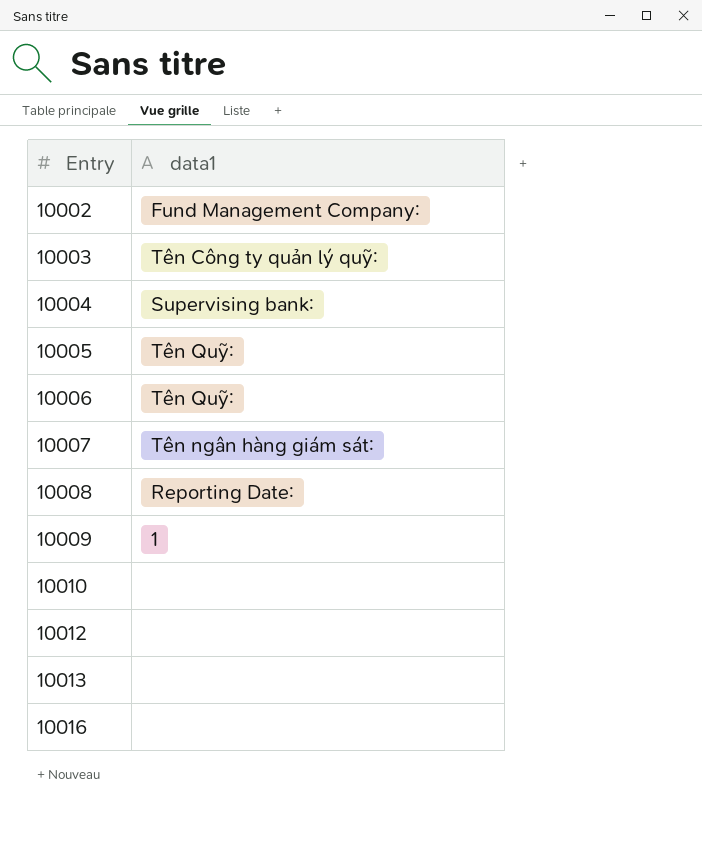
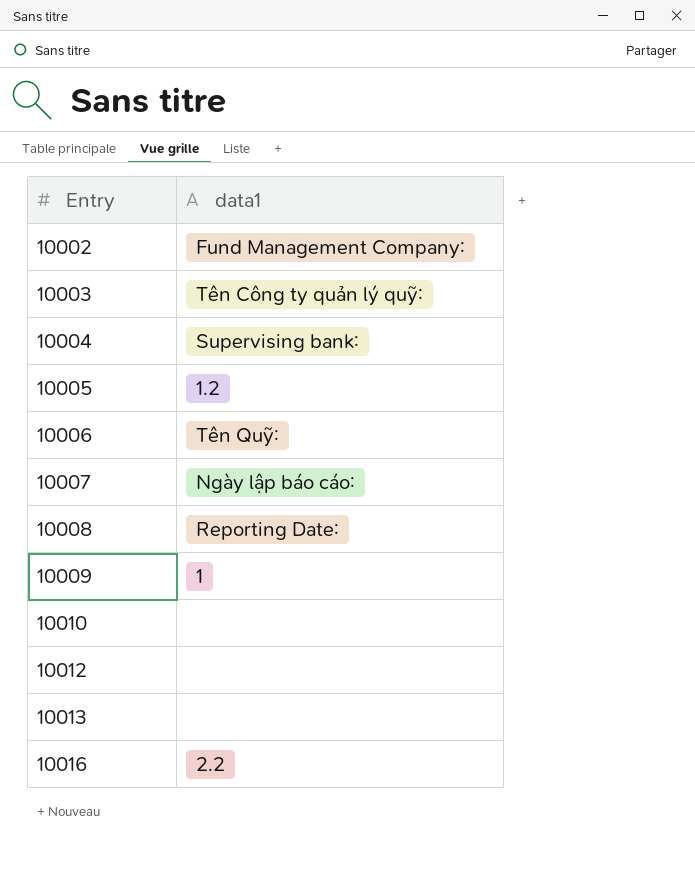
10005 | data1: Tên Quỹ: -> 1.2
10007 | data1: Tên ngân hàng giám sát: -> Ngày lập báo cáo:
10016 | data1: none -> 2.2

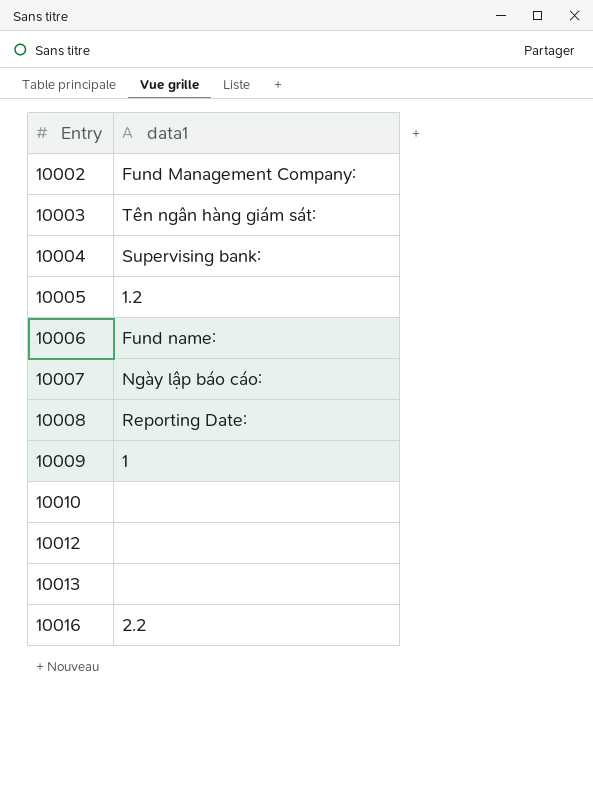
10003 | data1: Tên Công ty quản lý quỹ: -> Tên ngân hàng giám sát:
10006 | data1: Tên Quỹ: -> Fund name:

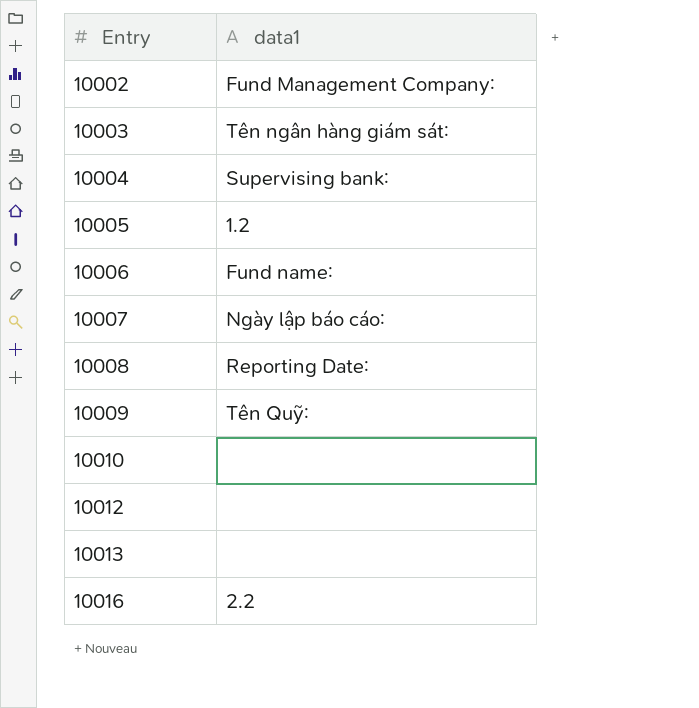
10009 | data1: 1 -> Tên Quỹ:

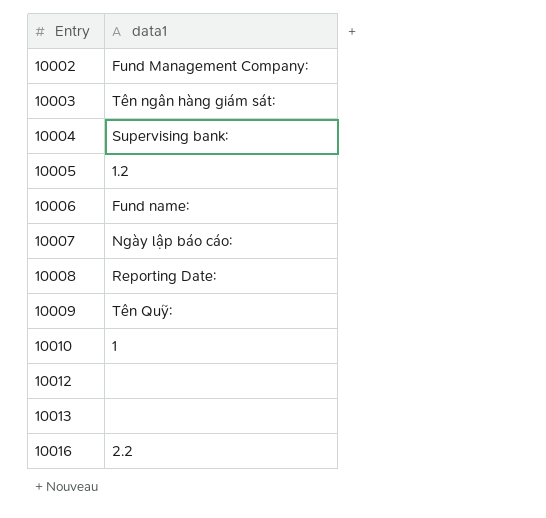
10010 | data1: none -> 1

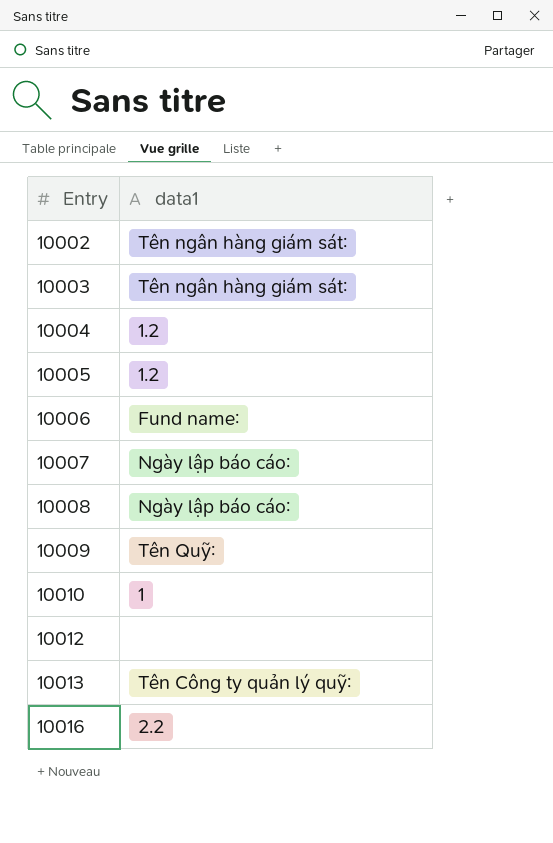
10002 | data1: Fund Management Company: -> Tên ngân hàng giám sát:
10004 | data1: Supervising bank: -> 1.2
10008 | data1: Reporting Date: -> Ngày lập báo cáo:
10013 | data1: none -> Tên Công ty quản lý quỹ:

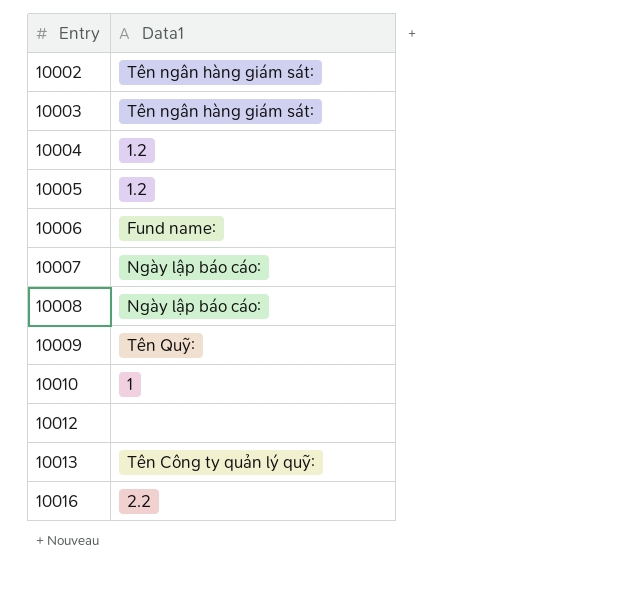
column name: data1 -> Data1

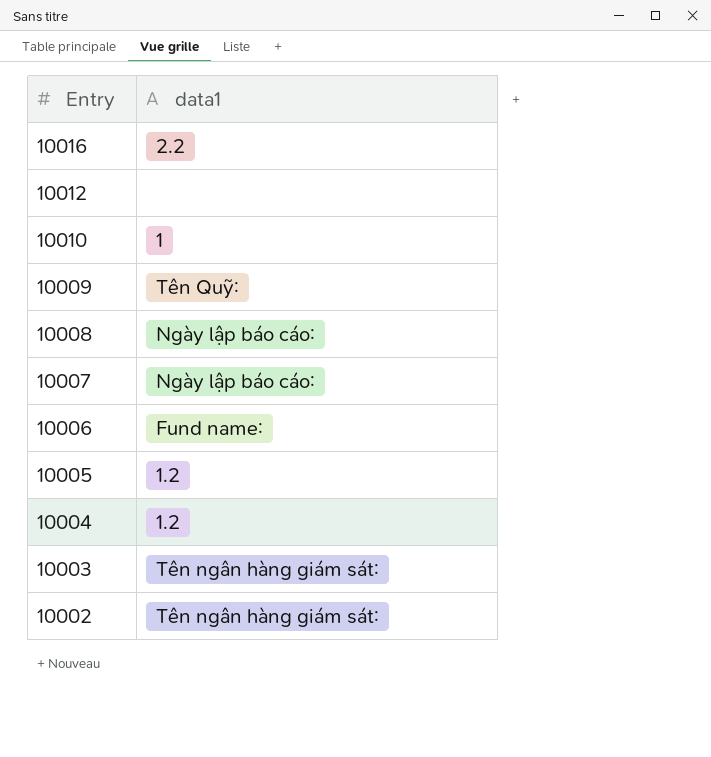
row order: Entry ascending -> Entry descending
column name: Data1 -> data1
row 10013: Tên Công ty quản lý quỹ: -> none

